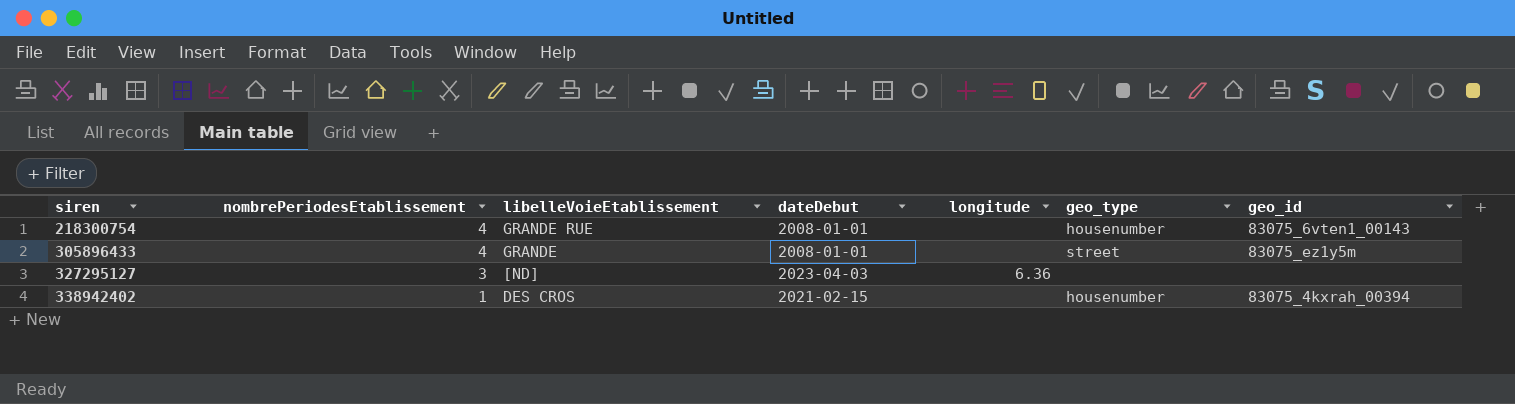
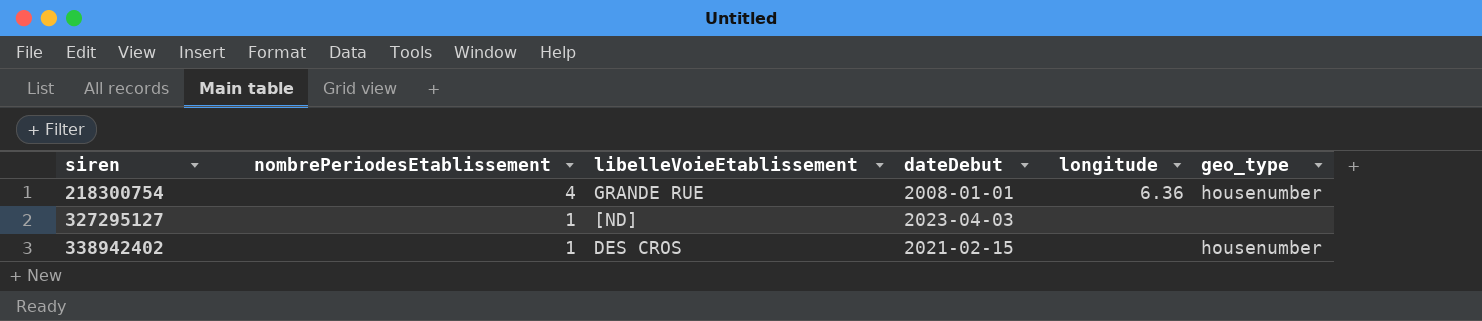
column geo_id | position: 7 -> none
row 305896433: 4 | GRANDE | 2008-01-01 | none | street | 83075_ez1y5m -> none
218300754 | longitude: none -> 6.36
327295127 | nombrePeriodesEtablissement: 3 -> 1
327295127 | longitude: 6.36 -> none

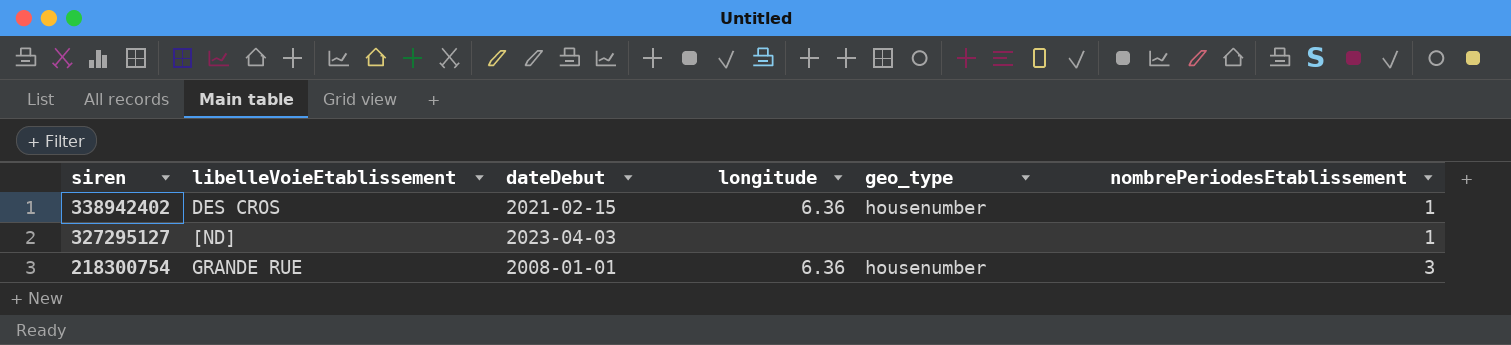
row order: siren ascending -> siren descending
column nombrePeriodesEtablissement | position: 2 -> 6
338942402 | longitude: none -> 6.36
218300754 | nombrePeriodesEtablissement: 4 -> 3

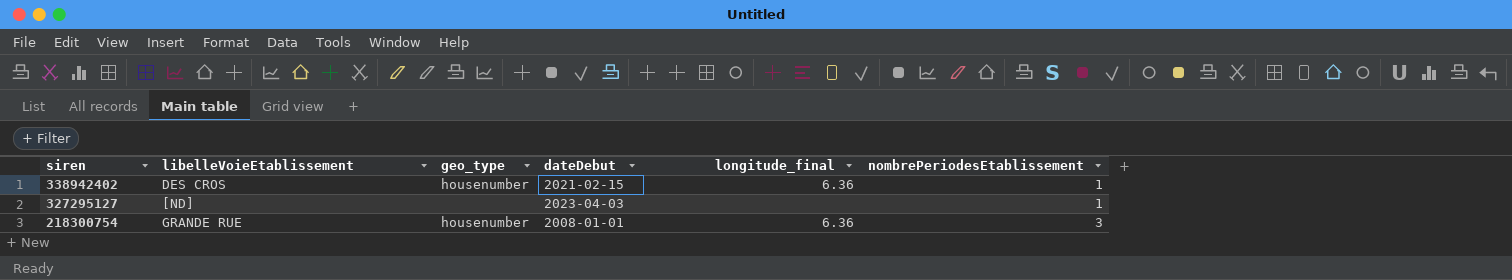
column geo_type | position: 5 -> 3
column name: longitude -> longitude_final

